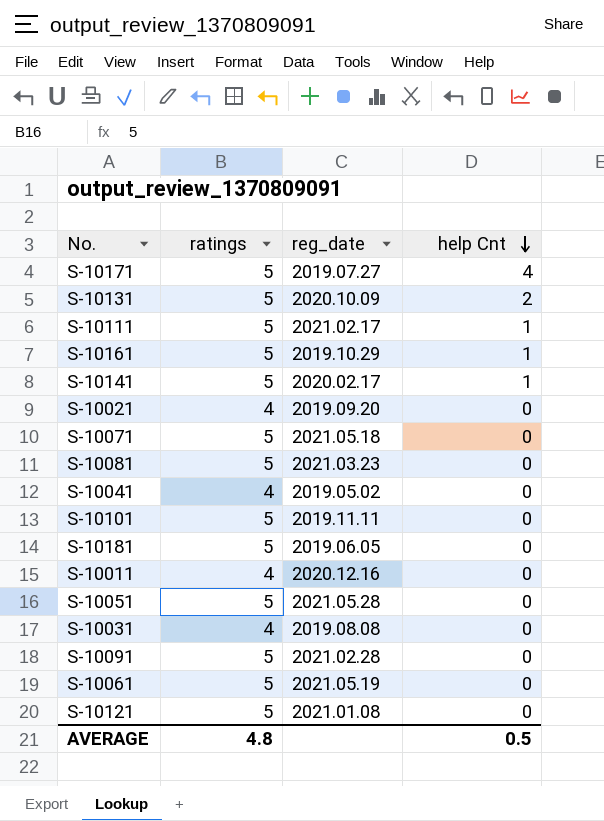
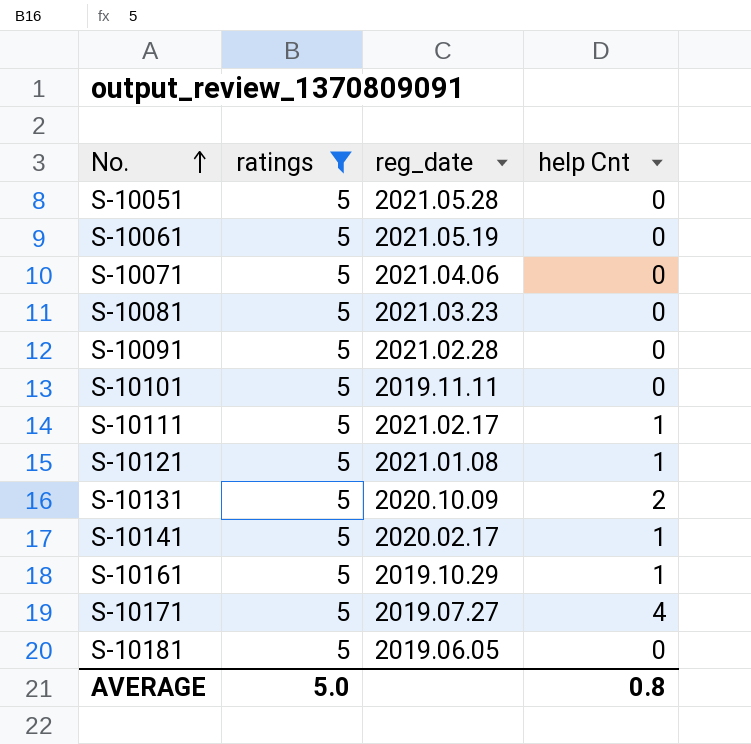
filter: none -> ratings = 5
row order: help Cnt descending -> No. ascending
S-10071 | reg_date: 2021.05.18 -> 2021.04.06
S-10121 | help Cnt: 0 -> 1
AVERAGE | ratings: 4.8 -> 5.0
AVERAGE | help Cnt: 0.5 -> 0.8

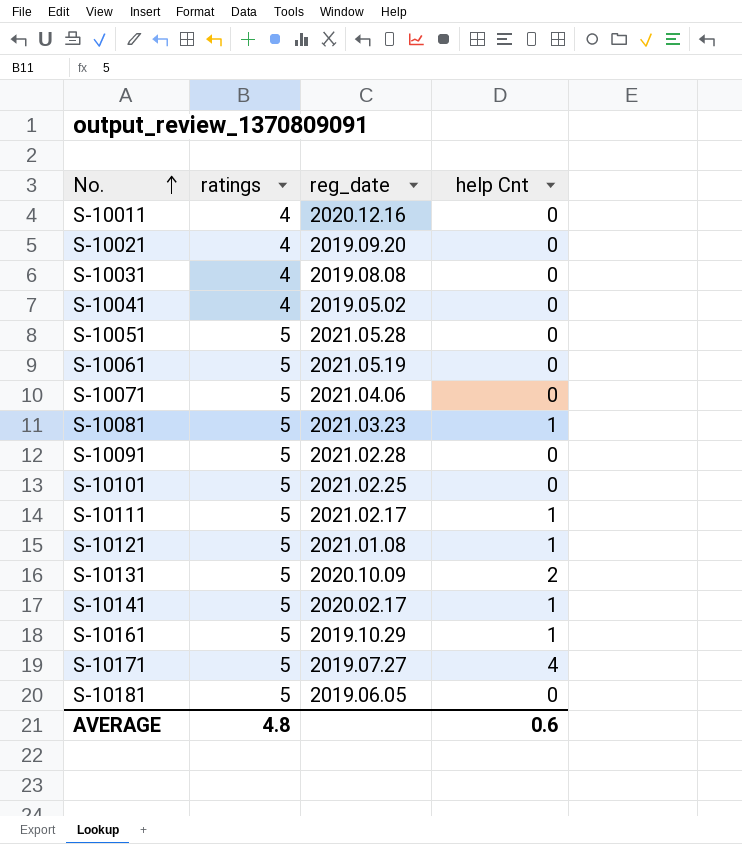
filter: ratings = 5 -> none
S-10081 | help Cnt: 0 -> 1
S-10101 | reg_date: 2019.11.11 -> 2021.02.25
AVERAGE | ratings: 5.0 -> 4.8
AVERAGE | help Cnt: 0.8 -> 0.6

